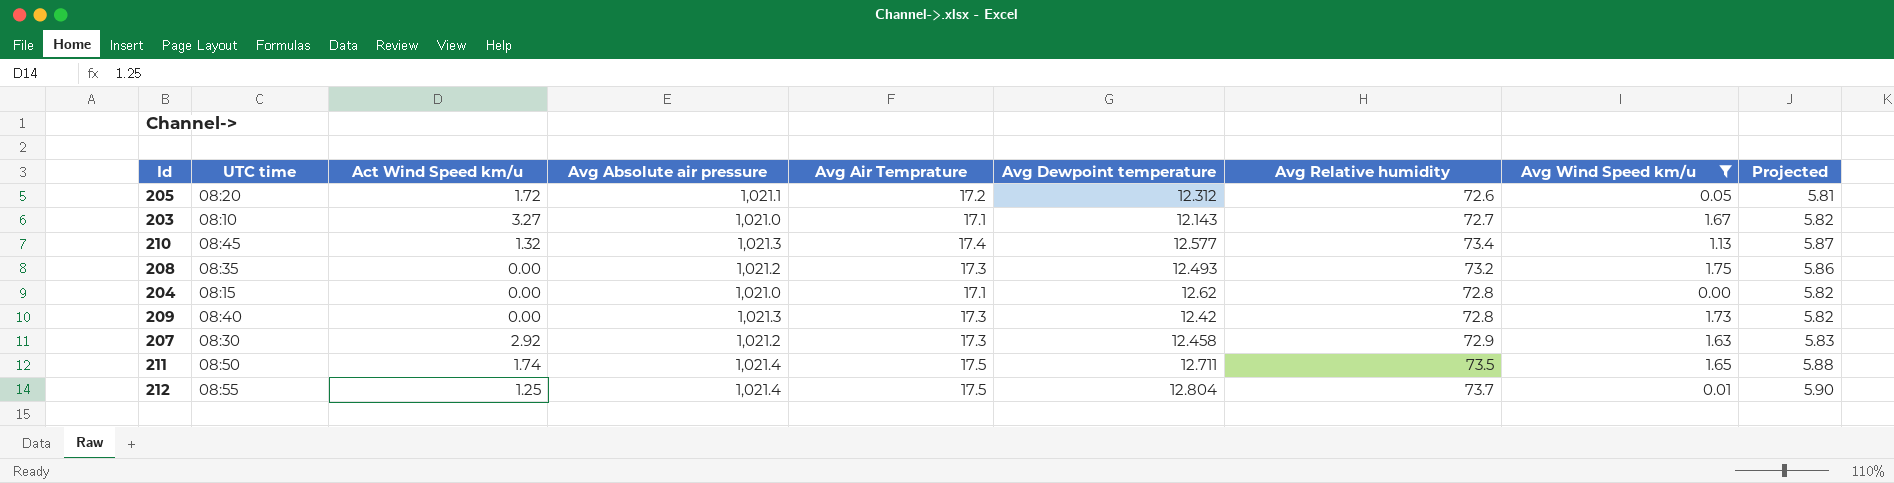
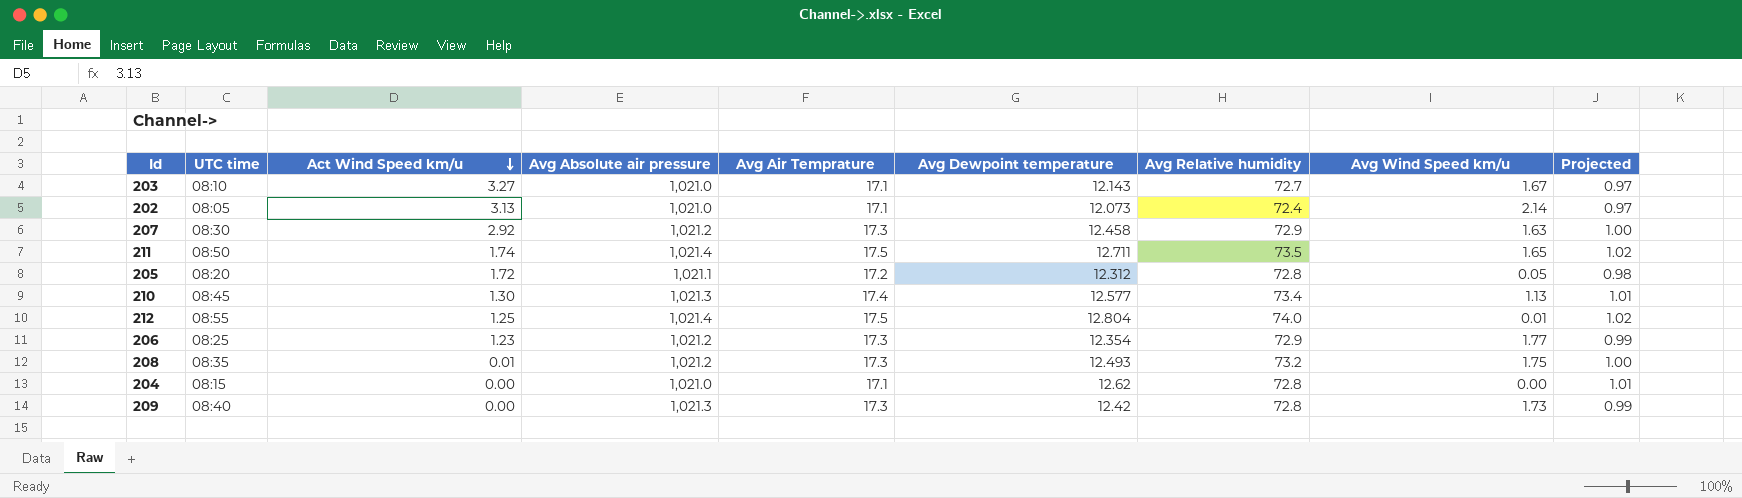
filter: Avg Wind Speed km/u <= 1.75 -> none
row order: none -> Act Wind Speed km/u descending
column Projected | formula: [Avg Relative humidity] * 0.08 -> [Avg Dewpoint temperature] * 0.08
205 | Avg Relative humidity: 72.6 -> 72.8
210 | Act Wind Speed km/u: 1.32 -> 1.30
212 | Avg Relative humidity: 73.7 -> 74.0
208 | Act Wind Speed km/u: 0.00 -> 0.01

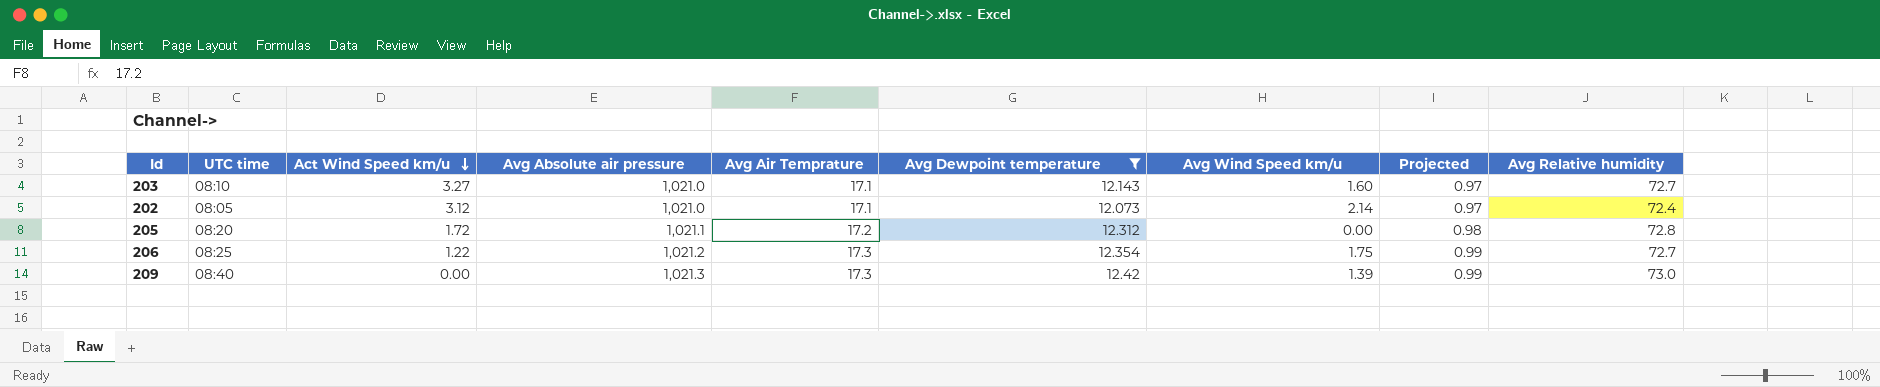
filter: none -> Avg Dewpoint temperature <= 12.42
column Avg Relative humidity | position: 7 -> 9
203 | Avg Wind Speed km/u: 1.67 -> 1.60
202 | Act Wind Speed km/u: 3.13 -> 3.12
205 | Avg Wind Speed km/u: 0.05 -> 0.00
206 | Act Wind Speed km/u: 1.23 -> 1.22
206 | Avg Wind Speed km/u: 1.77 -> 1.75
206 | Avg Relative humidity: 72.9 -> 72.7
209 | Avg Wind Speed km/u: 1.73 -> 1.39
209 | Avg Relative humidity: 72.8 -> 73.0

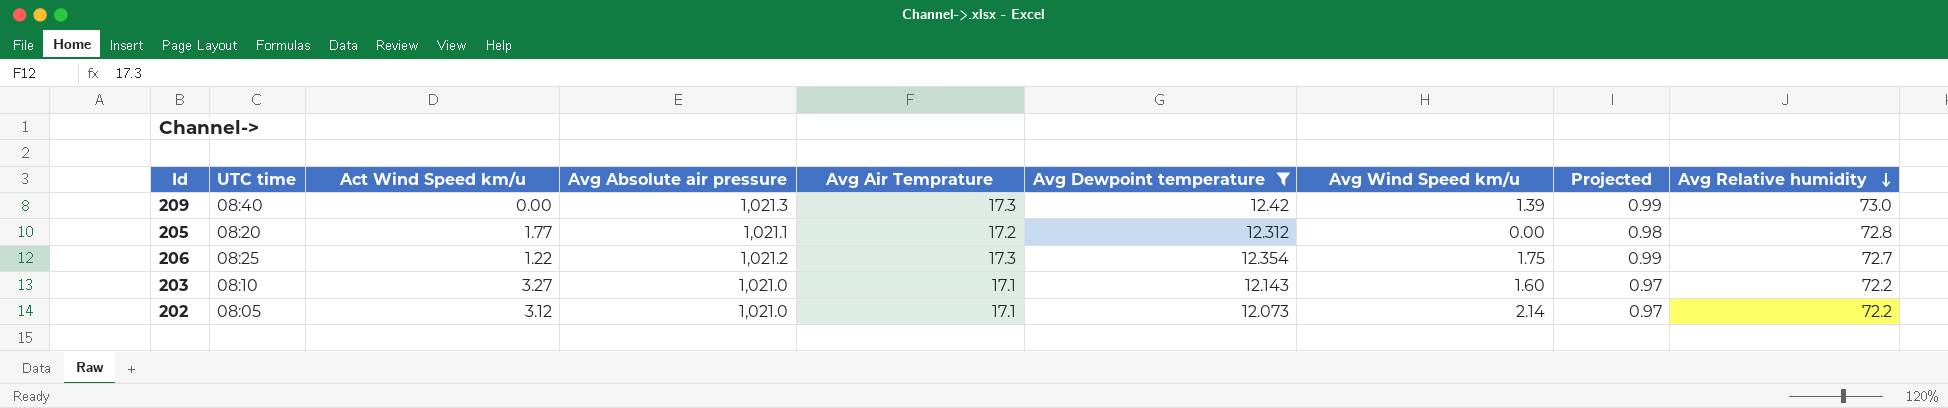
row order: Act Wind Speed km/u descending -> Avg Relative humidity descending
205 | Act Wind Speed km/u: 1.72 -> 1.77
203 | Avg Relative humidity: 72.7 -> 72.2
202 | Avg Relative humidity: 72.4 -> 72.2

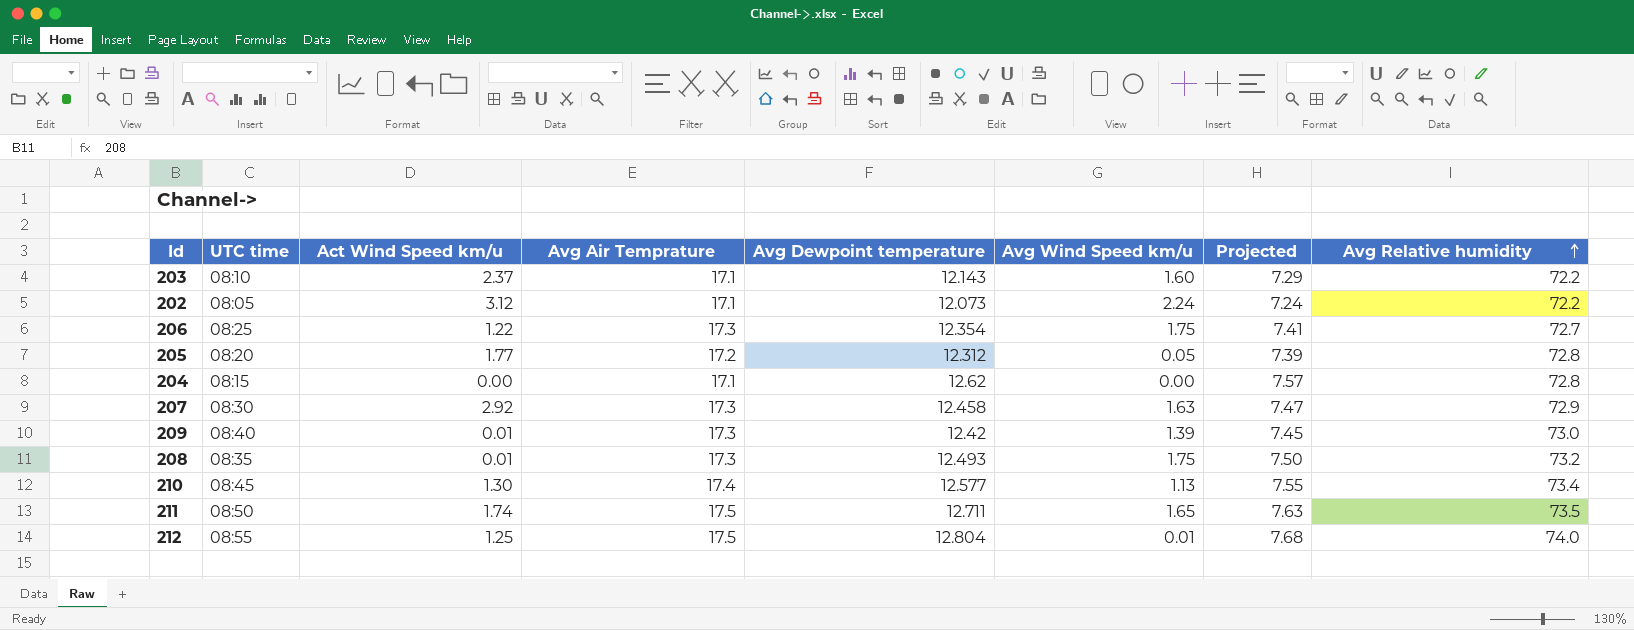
filter: Avg Dewpoint temperature <= 12.42 -> none
row order: Avg Relative humidity descending -> Avg Relative humidity ascending
column Avg Absolute air pressure | position: 4 -> none
column Projected | formula: [Avg Dewpoint temperature] * 0.08 -> [Avg Dewpoint temperature] * 0.6
203 | Act Wind Speed km/u: 3.27 -> 2.37
202 | Avg Wind Speed km/u: 2.14 -> 2.24
205 | Avg Wind Speed km/u: 0.00 -> 0.05
209 | Act Wind Speed km/u: 0.00 -> 0.01

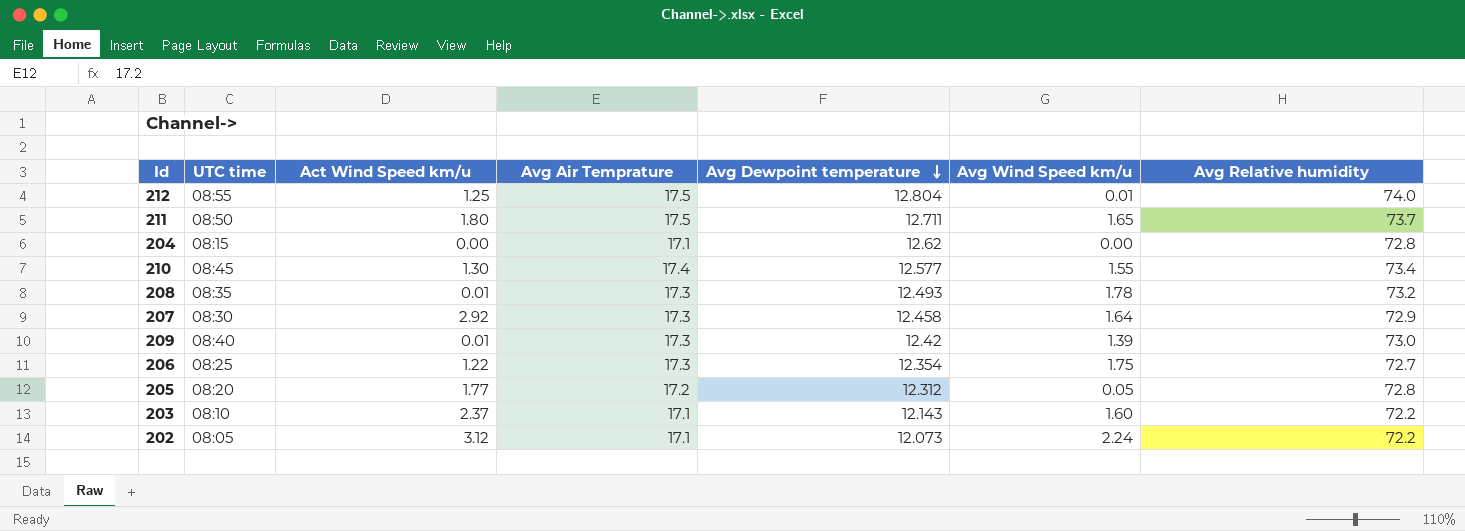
row order: Avg Relative humidity ascending -> Avg Dewpoint temperature descending
column Projected | formula: [Avg Dewpoint temperature] * 0.6 -> none
211 | Act Wind Speed km/u: 1.74 -> 1.80
211 | Avg Relative humidity: 73.5 -> 73.7
210 | Avg Wind Speed km/u: 1.13 -> 1.55
208 | Avg Wind Speed km/u: 1.75 -> 1.78
207 | Avg Wind Speed km/u: 1.63 -> 1.64

